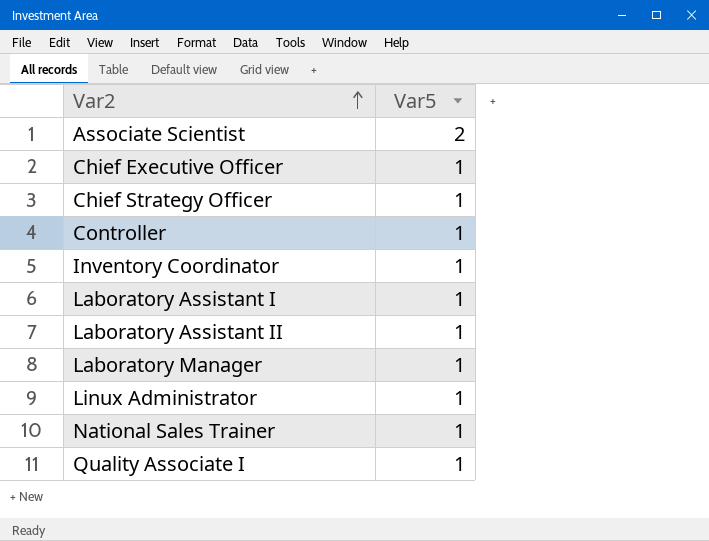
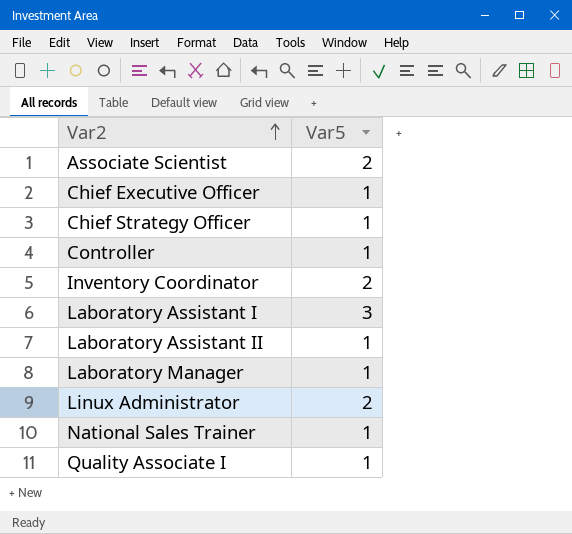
Inventory Coordinator | Var5: 1 -> 2
Laboratory Assistant I | Var5: 1 -> 3
Linux Administrator | Var5: 1 -> 2

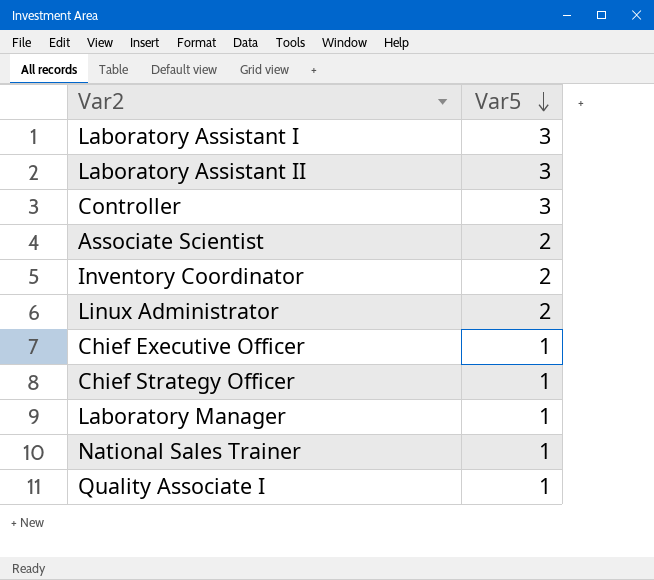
row order: Var2 ascending -> Var5 descending
Laboratory Assistant II | Var5: 1 -> 3
Controller | Var5: 1 -> 3

